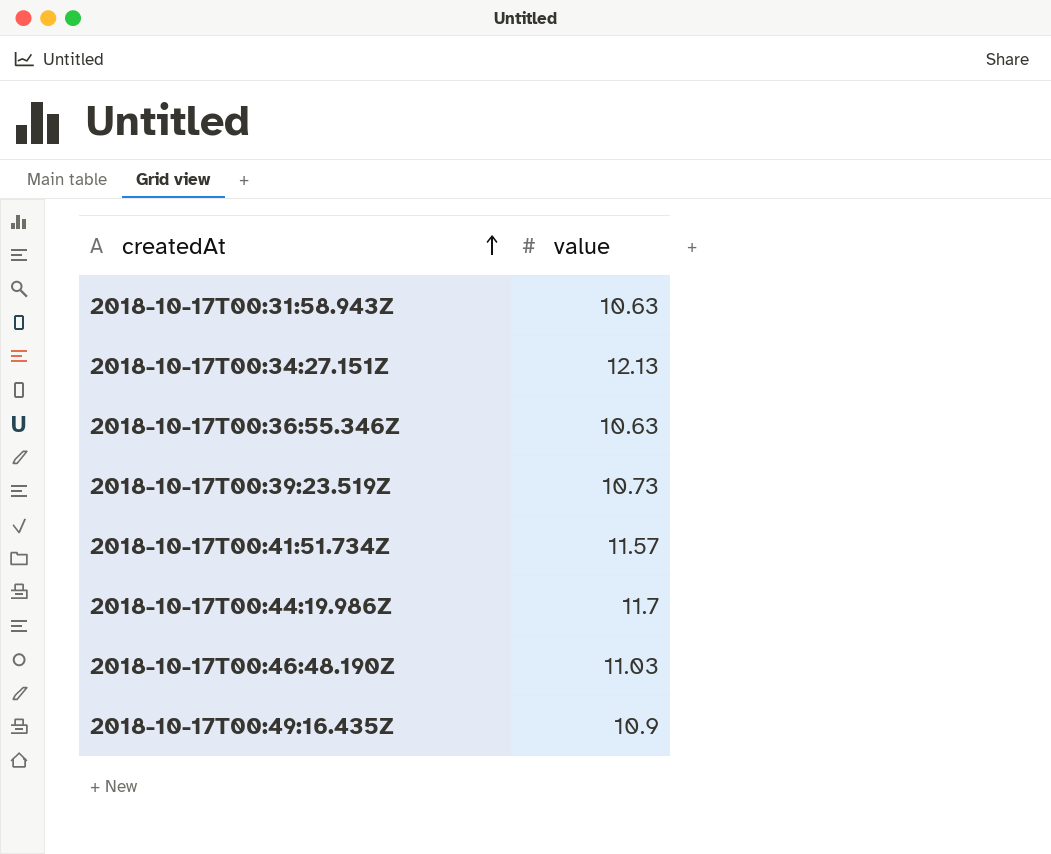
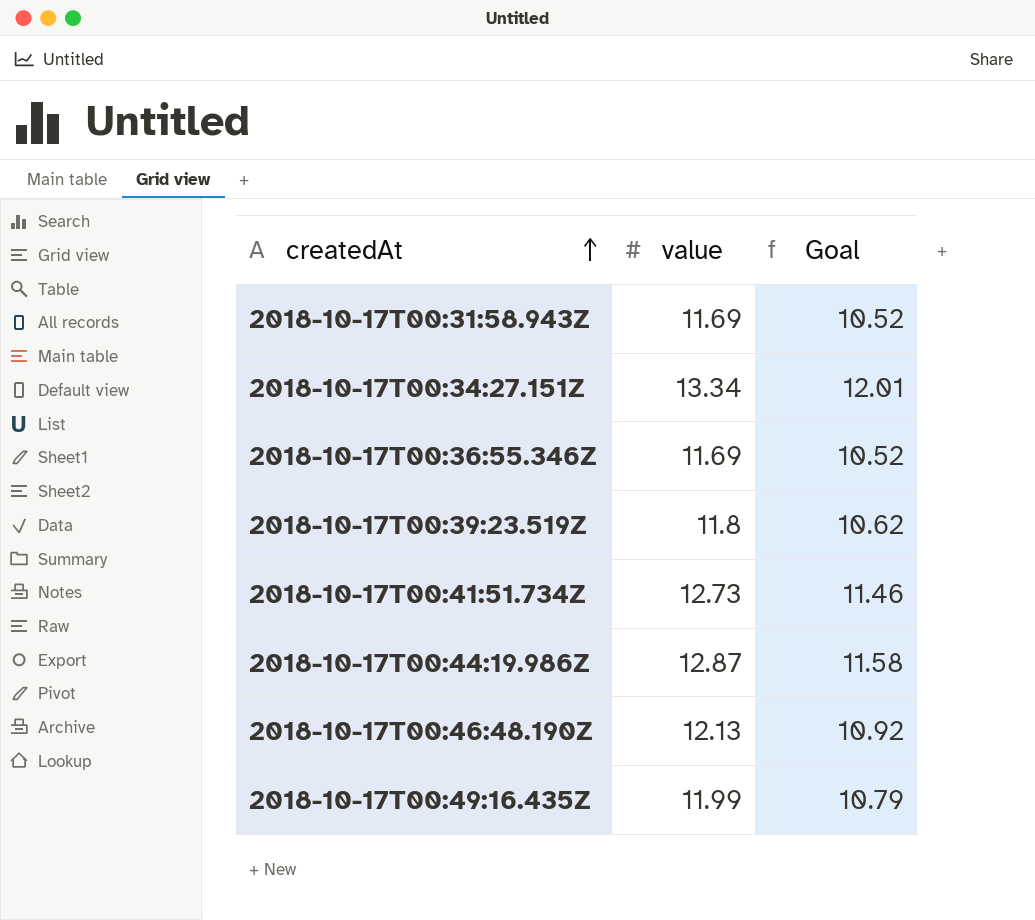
column Goal | formula: none -> [value] * 0.9
2018-10-17T00:31:58.943Z | value: 10.63 -> 11.69
2018-10-17T00:34:27.151Z | value: 12.13 -> 13.34
2018-10-17T00:36:55.346Z | value: 10.63 -> 11.69
2018-10-17T00:39:23.519Z | value: 10.73 -> 11.8
2018-10-17T00:41:51.734Z | value: 11.57 -> 12.73
2018-10-17T00:44:19.986Z | value: 11.7 -> 12.87
2018-10-17T00:46:48.190Z | value: 11.03 -> 12.13
2018-10-17T00:49:16.435Z | value: 10.9 -> 11.99

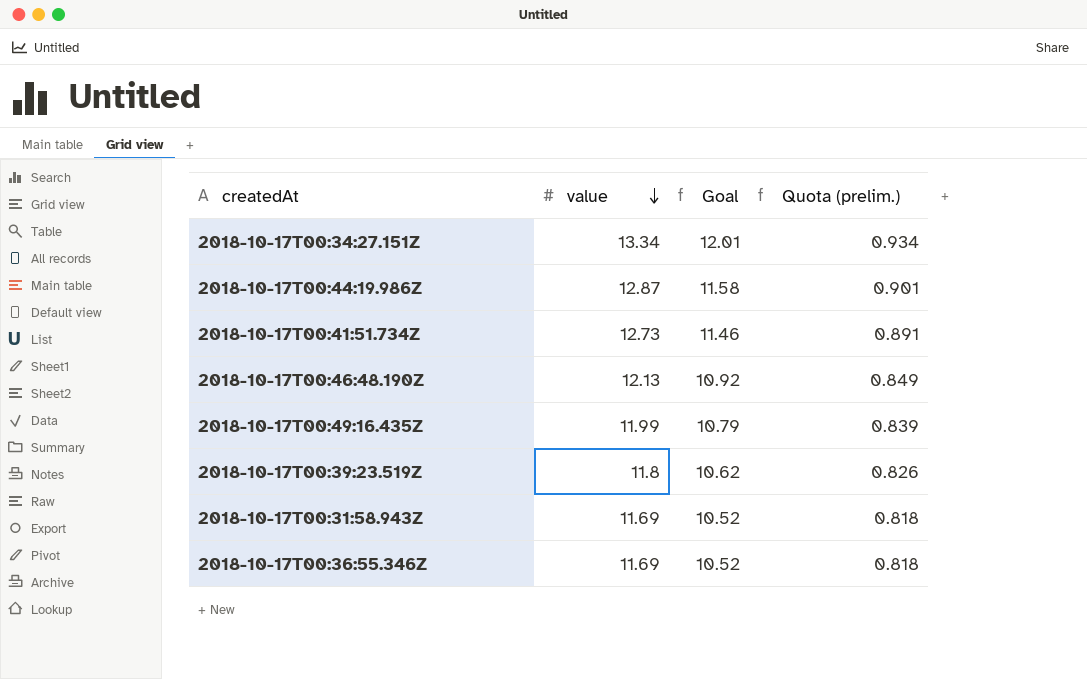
row order: createdAt ascending -> value descending
column Quota (prelim.) | formula: none -> [value] * 0.07

